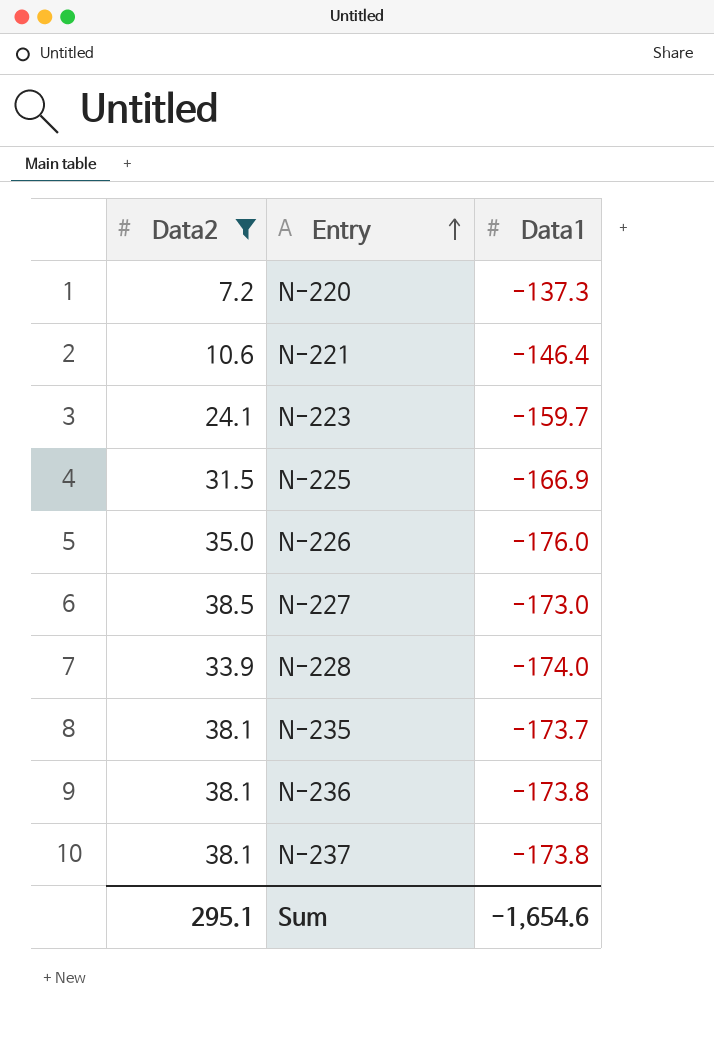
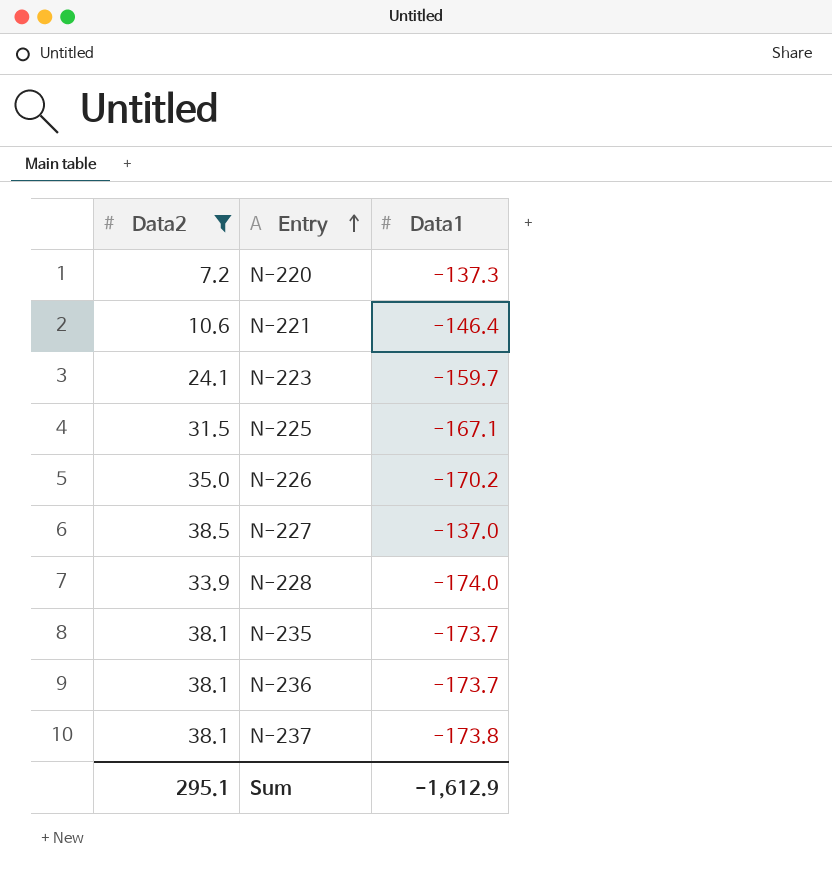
N-225 | Data1: -166.9 -> -167.1
N-226 | Data1: -176.0 -> -170.2
N-227 | Data1: -173.0 -> -137.0
N-236 | Data1: -173.8 -> -173.7
Sum | Data1: -1,654.6 -> -1,612.9

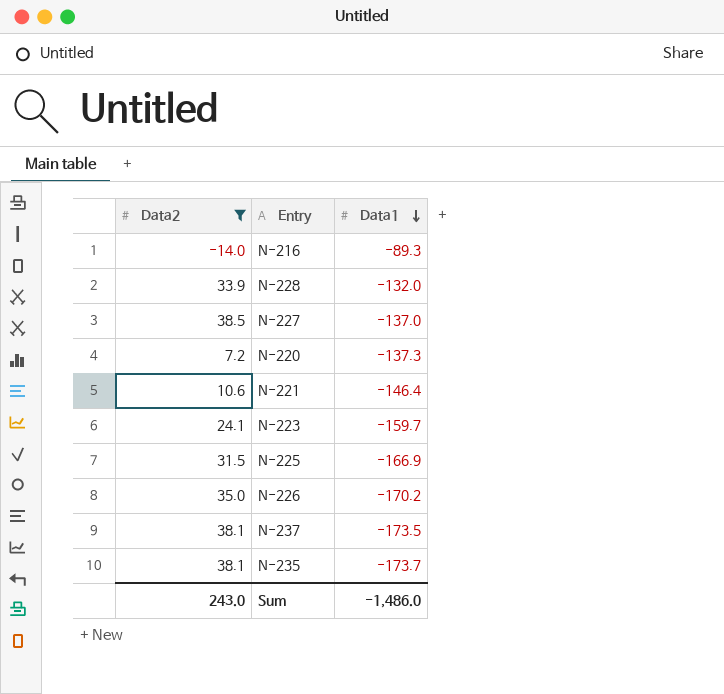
row order: Entry ascending -> Data1 descending
row N-236: 38.1 | -173.7 -> none
row N-216: none -> -14.0 | -89.3
N-228 | Data1: -174.0 -> -132.0
N-225 | Data1: -167.1 -> -166.9
N-237 | Data1: -173.8 -> -173.5
Sum | Data2: 295.1 -> 243.0
Sum | Data1: -1,612.9 -> -1,486.0

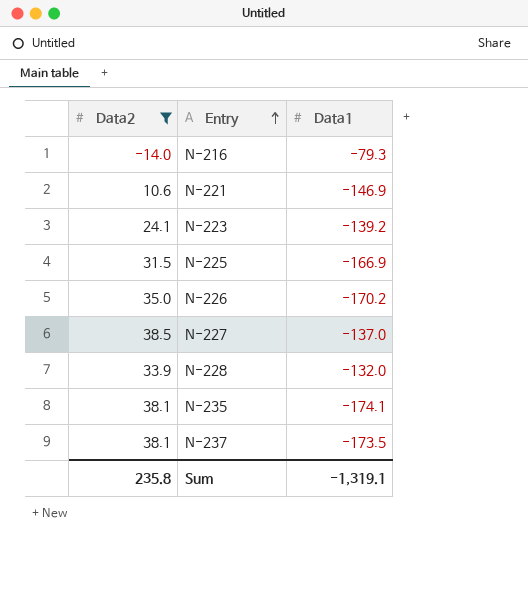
row order: Data1 descending -> Entry ascending
row N-220: 7.2 | -137.3 -> none
N-216 | Data1: -89.3 -> -79.3
N-221 | Data1: -146.4 -> -146.9
N-223 | Data1: -159.7 -> -139.2
N-235 | Data1: -173.7 -> -174.1
Sum | Data2: 243.0 -> 235.8
Sum | Data1: -1,486.0 -> -1,319.1

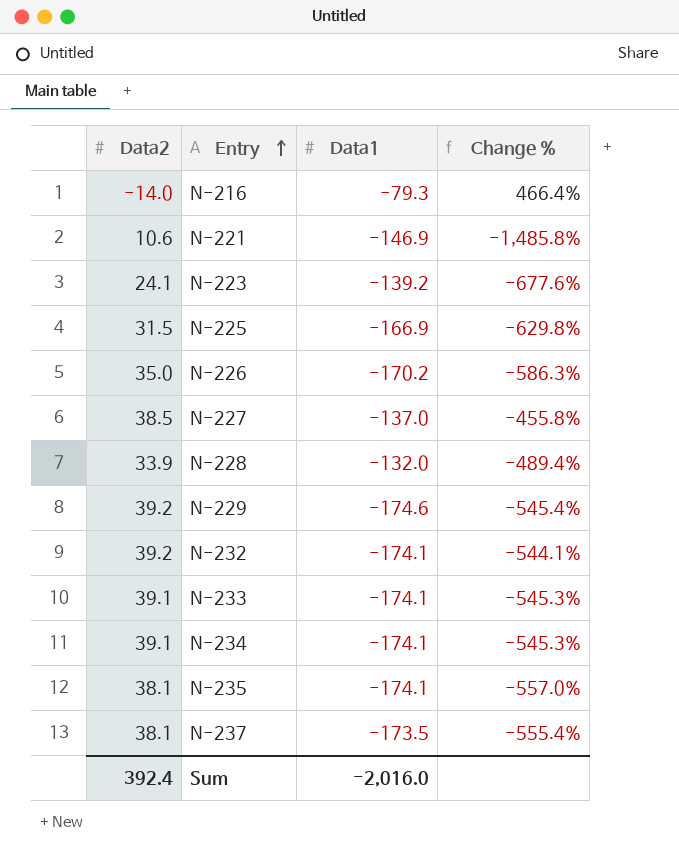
filter: Data2 <= 38.5 -> none
column Change % | formula: none -> ([Data1] - [Data2]) / [Data2]
Sum | Data2: 235.8 -> 392.4
Sum | Data1: -1,319.1 -> -2,016.0

